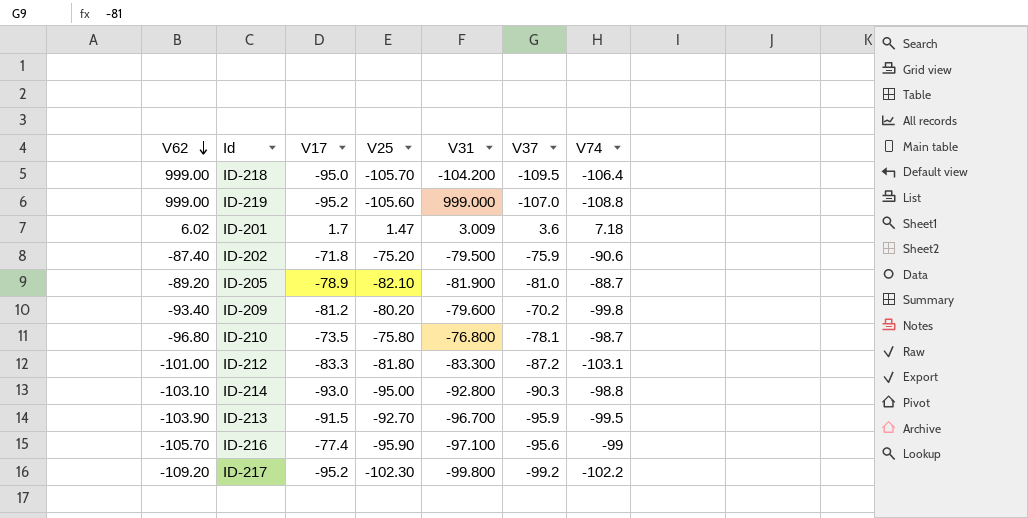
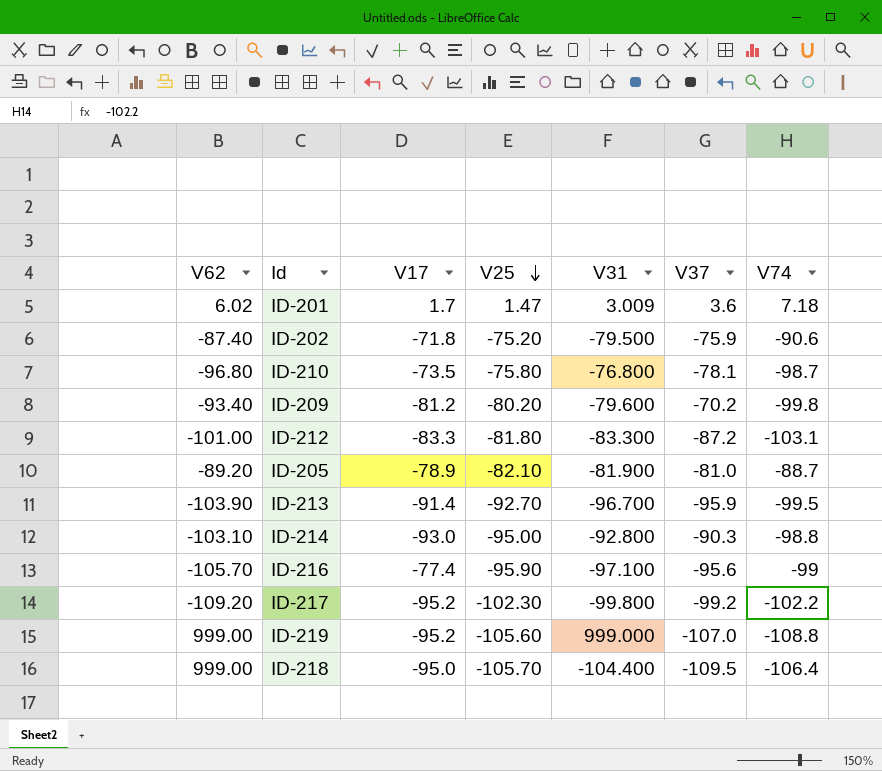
row order: V62 descending -> V25 descending
ID-213 | V17: -91.5 -> -91.4
ID-218 | V31: -104.200 -> -104.400

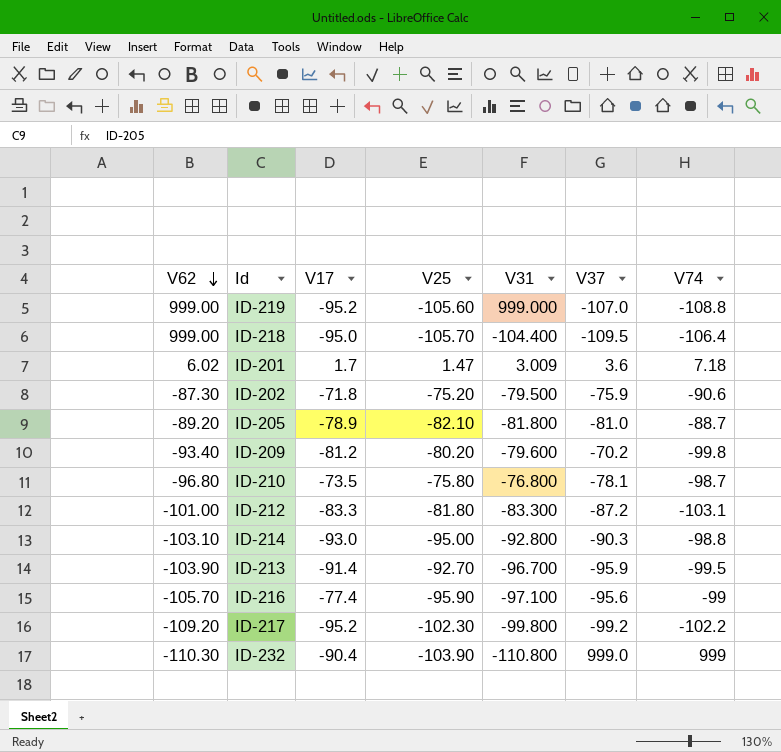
row order: V25 descending -> V62 descending
ID-202 | V62: -87.40 -> -87.30
ID-205 | V31: -81.900 -> -81.800
row ID-232: none -> -110.30 | -90.4 | -103.90 | -110.800 | 999.0 | 999

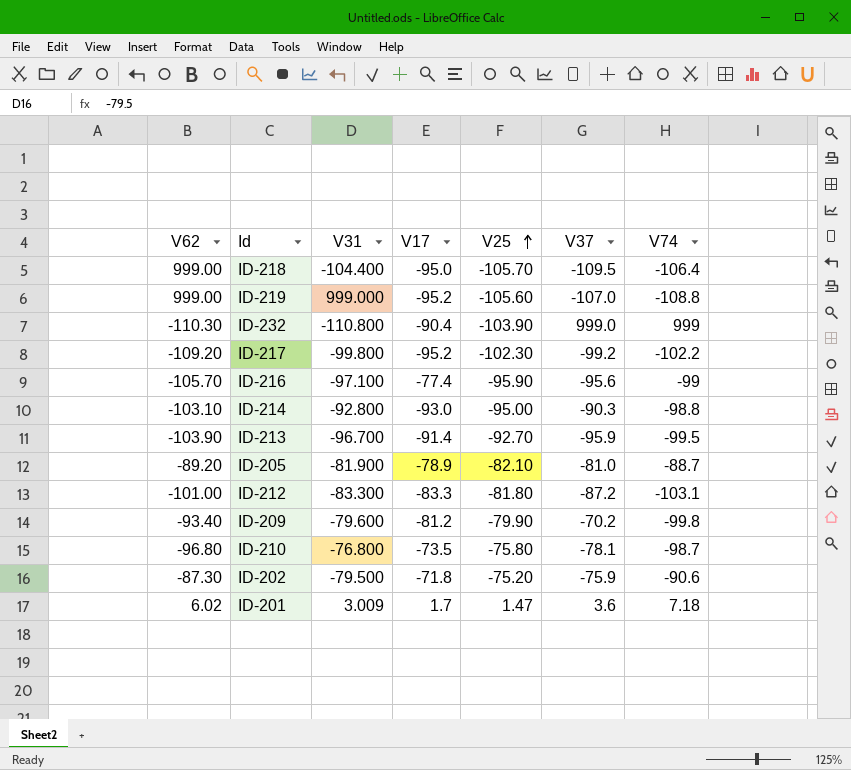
row order: V62 descending -> V25 ascending
column V31 | position: 5 -> 3
ID-205 | V31: -81.800 -> -81.900
ID-209 | V25: -80.20 -> -79.90

